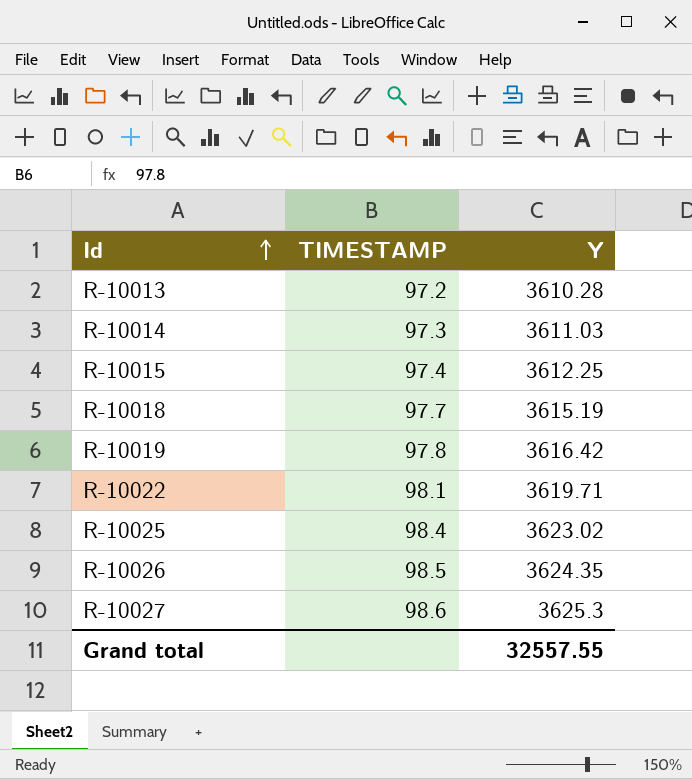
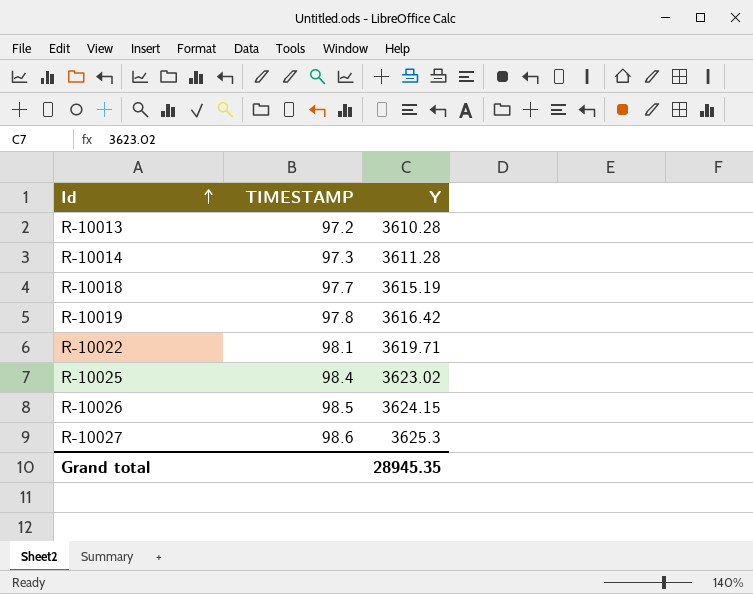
row R-10015: 97.4 | 3612.25 -> none
R-10014 | Y: 3611.03 -> 3611.28
R-10026 | Y: 3624.35 -> 3624.15
Grand total | Y: 32557.55 -> 28945.35

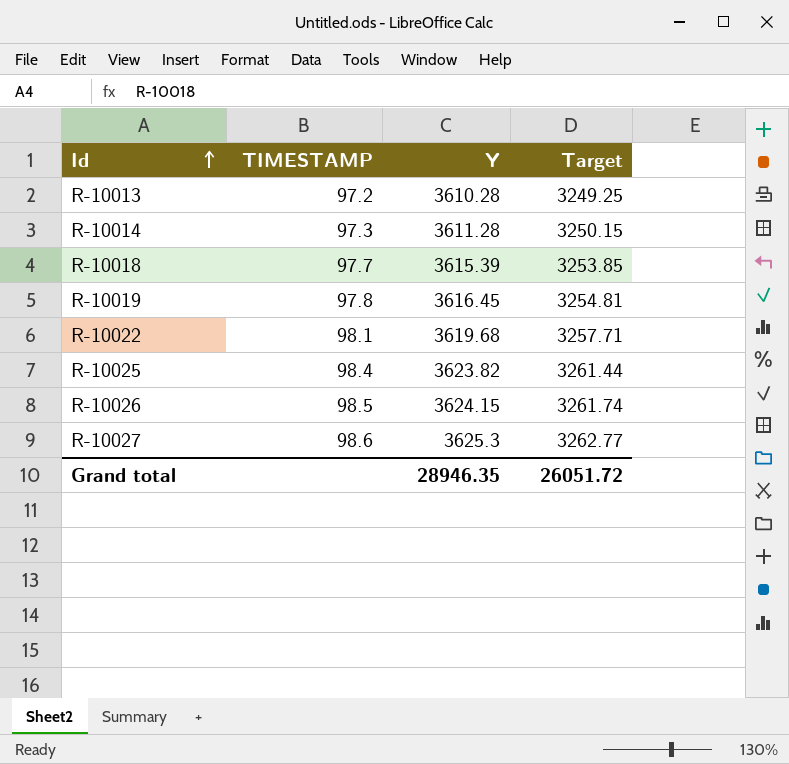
column Target | formula: none -> [Y] * 0.9
R-10018 | Y: 3615.19 -> 3615.39
R-10019 | Y: 3616.42 -> 3616.45
R-10022 | Y: 3619.71 -> 3619.68
R-10025 | Y: 3623.02 -> 3623.82
Grand total | Y: 28945.35 -> 28946.35

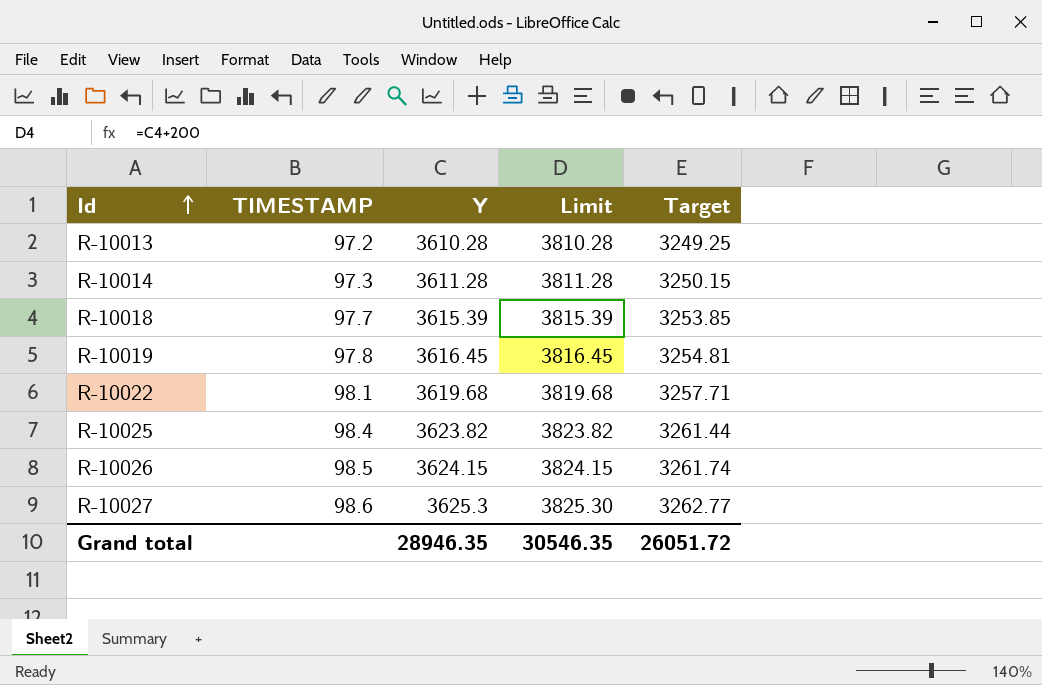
column Limit | formula: none -> [Y] + 200

